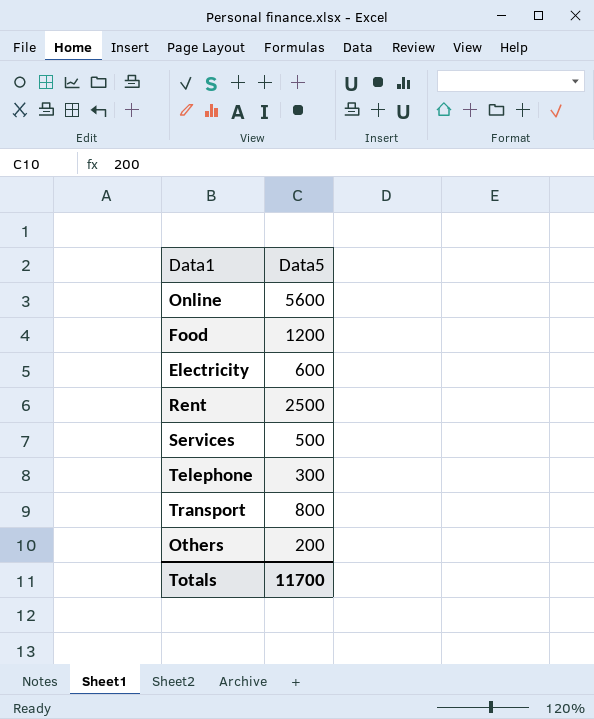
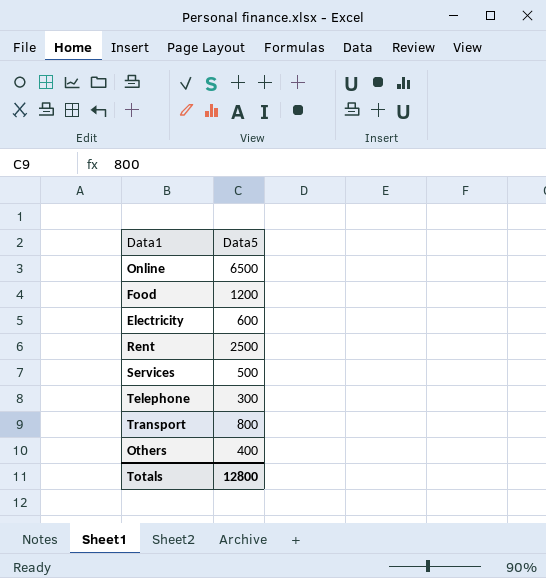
Online | Data5: 5600 -> 6500
Others | Data5: 200 -> 400
Totals | Data5: 11700 -> 12800

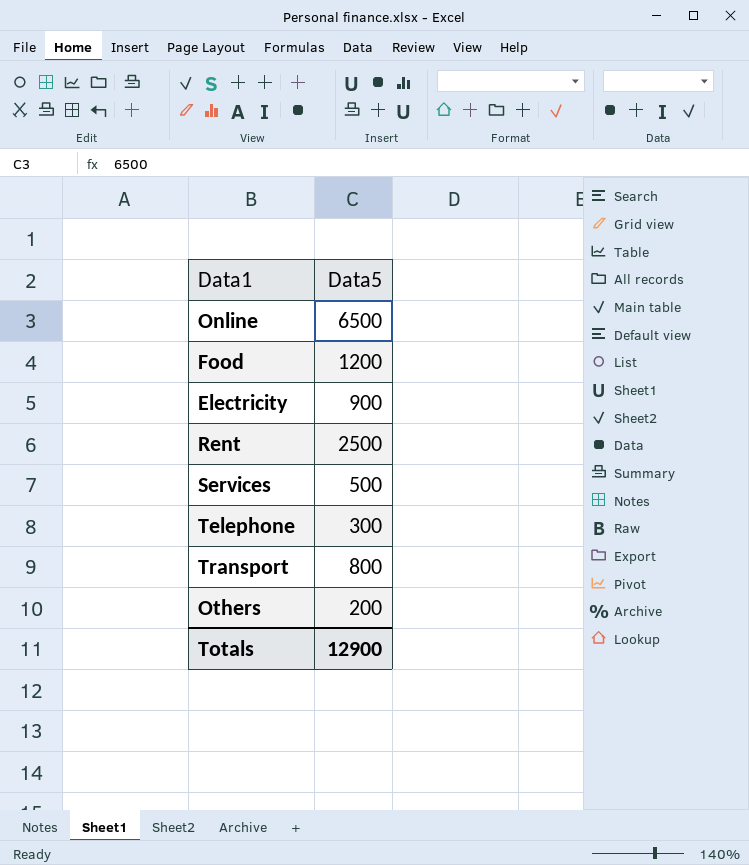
Electricity | Data5: 600 -> 900
Others | Data5: 400 -> 200
Totals | Data5: 12800 -> 12900

